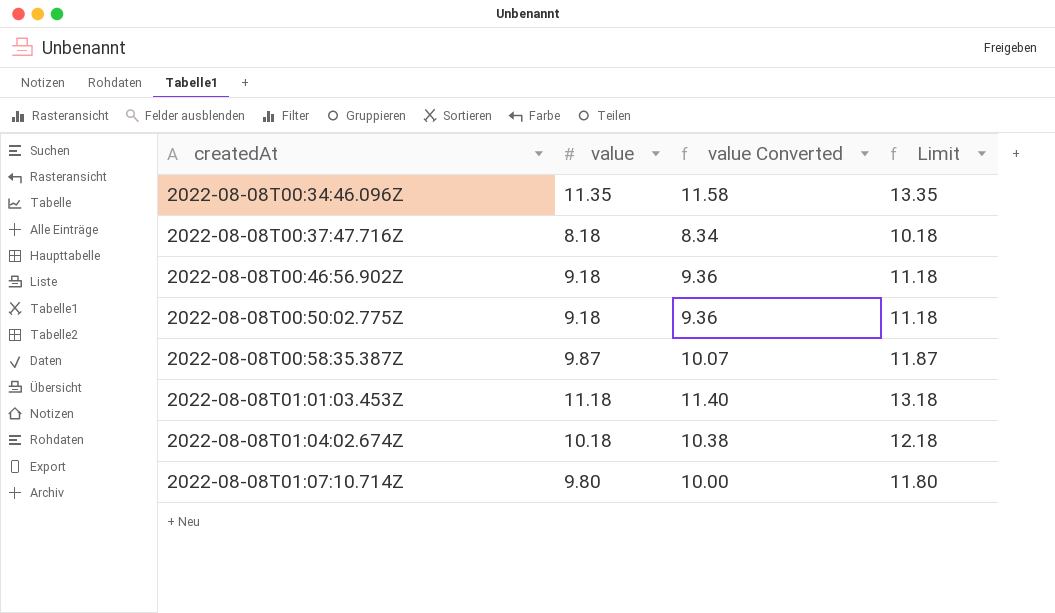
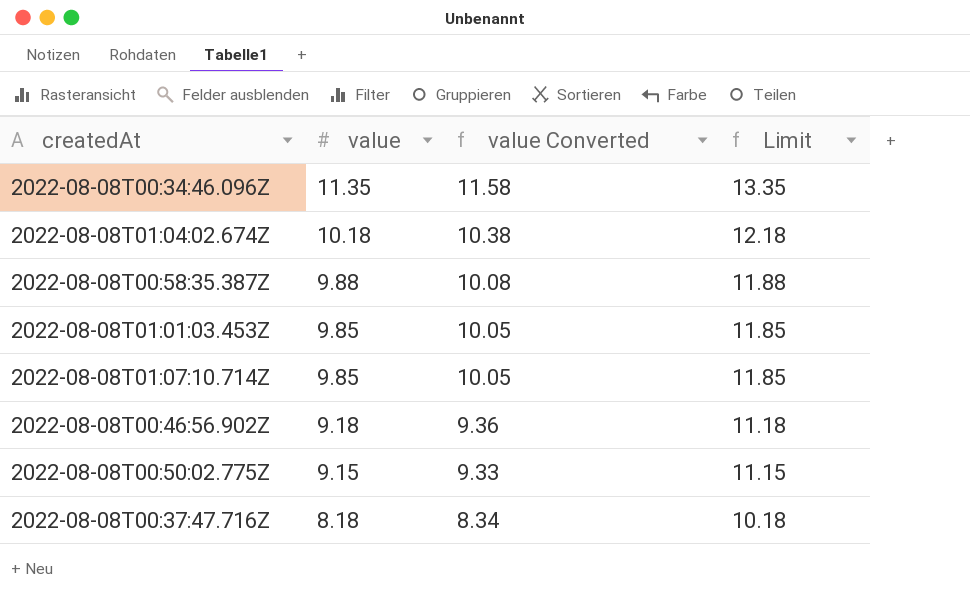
row order: createdAt ascending -> value descending
2022-08-08T00:58:35.387Z | value: 9.87 -> 9.88
2022-08-08T00:58:35.387Z | value Converted: 10.07 -> 10.08
2022-08-08T00:58:35.387Z | Limit: 11.87 -> 11.88
2022-08-08T01:01:03.453Z | value: 11.18 -> 9.85
2022-08-08T01:01:03.453Z | value Converted: 11.40 -> 10.05
2022-08-08T01:01:03.453Z | Limit: 13.18 -> 11.85
2022-08-08T01:07:10.714Z | value: 9.80 -> 9.85
2022-08-08T01:07:10.714Z | value Converted: 10.00 -> 10.05
2022-08-08T01:07:10.714Z | Limit: 11.80 -> 11.85
2022-08-08T00:50:02.775Z | value: 9.18 -> 9.15
2022-08-08T00:50:02.775Z | value Converted: 9.36 -> 9.33
2022-08-08T00:50:02.775Z | Limit: 11.18 -> 11.15

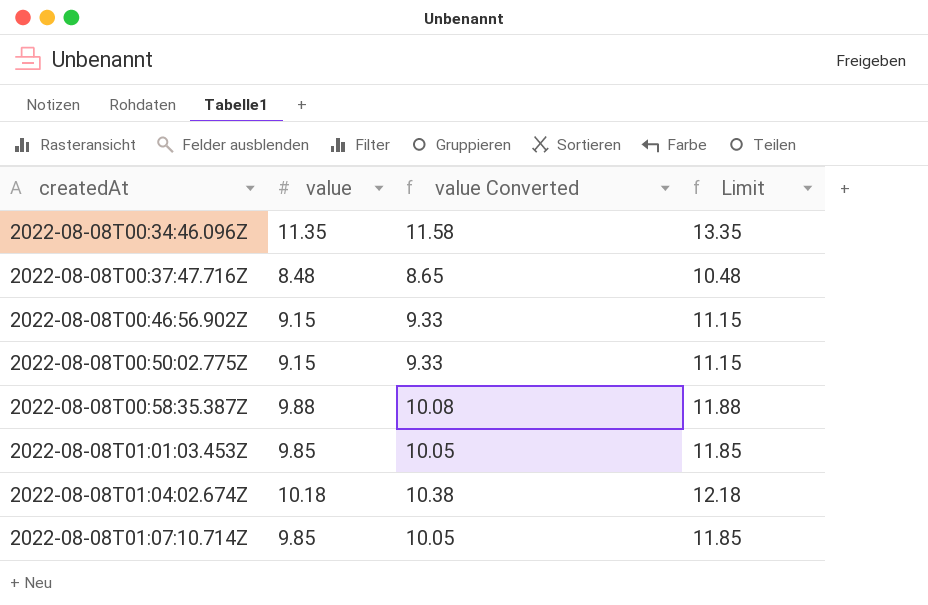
row order: value descending -> createdAt ascending
2022-08-08T00:37:47.716Z | value: 8.18 -> 8.48
2022-08-08T00:37:47.716Z | value Converted: 8.34 -> 8.65
2022-08-08T00:37:47.716Z | Limit: 10.18 -> 10.48
2022-08-08T00:46:56.902Z | value: 9.18 -> 9.15
2022-08-08T00:46:56.902Z | value Converted: 9.36 -> 9.33
2022-08-08T00:46:56.902Z | Limit: 11.18 -> 11.15

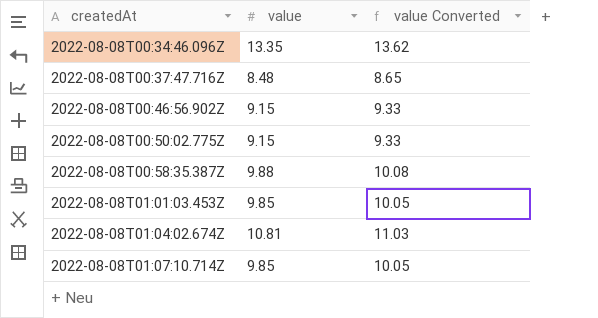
column Limit | formula: [value] + 2 -> none
2022-08-08T00:34:46.096Z | value: 11.35 -> 13.35
2022-08-08T00:34:46.096Z | value Converted: 11.58 -> 13.62
2022-08-08T01:04:02.674Z | value: 10.18 -> 10.81
2022-08-08T01:04:02.674Z | value Converted: 10.38 -> 11.03

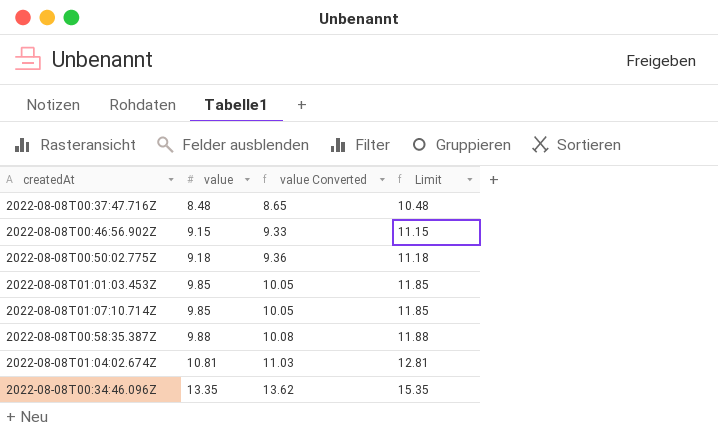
row order: createdAt ascending -> value ascending
column Limit | formula: none -> [value] + 2
2022-08-08T00:50:02.775Z | value: 9.15 -> 9.18
2022-08-08T00:50:02.775Z | value Converted: 9.33 -> 9.36

